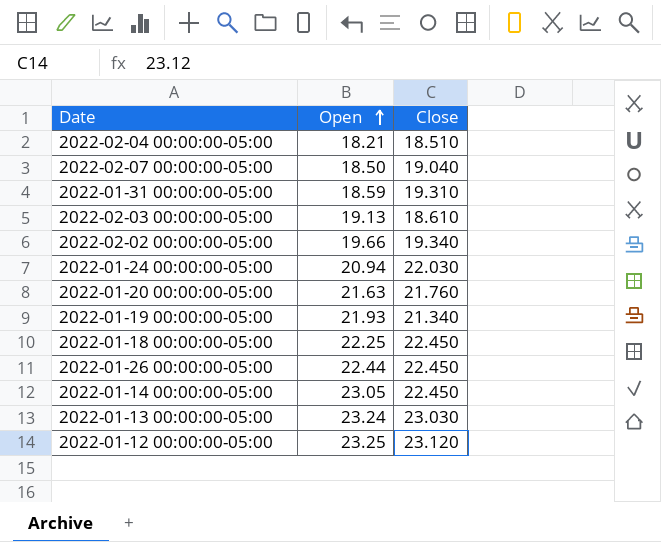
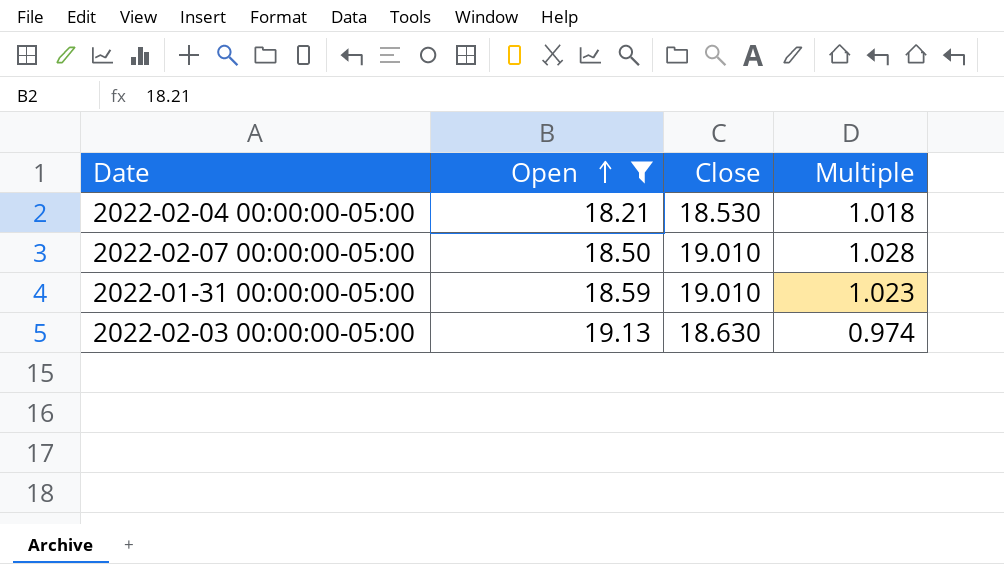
filter: none -> Open <= 19.13
column Multiple | formula: none -> [Close] / [Open]
2022-02-04 00:00:00-05:00 | Close: 18.510 -> 18.530
2022-02-07 00:00:00-05:00 | Close: 19.040 -> 19.010
2022-01-31 00:00:00-05:00 | Close: 19.310 -> 19.010
2022-02-03 00:00:00-05:00 | Close: 18.610 -> 18.630

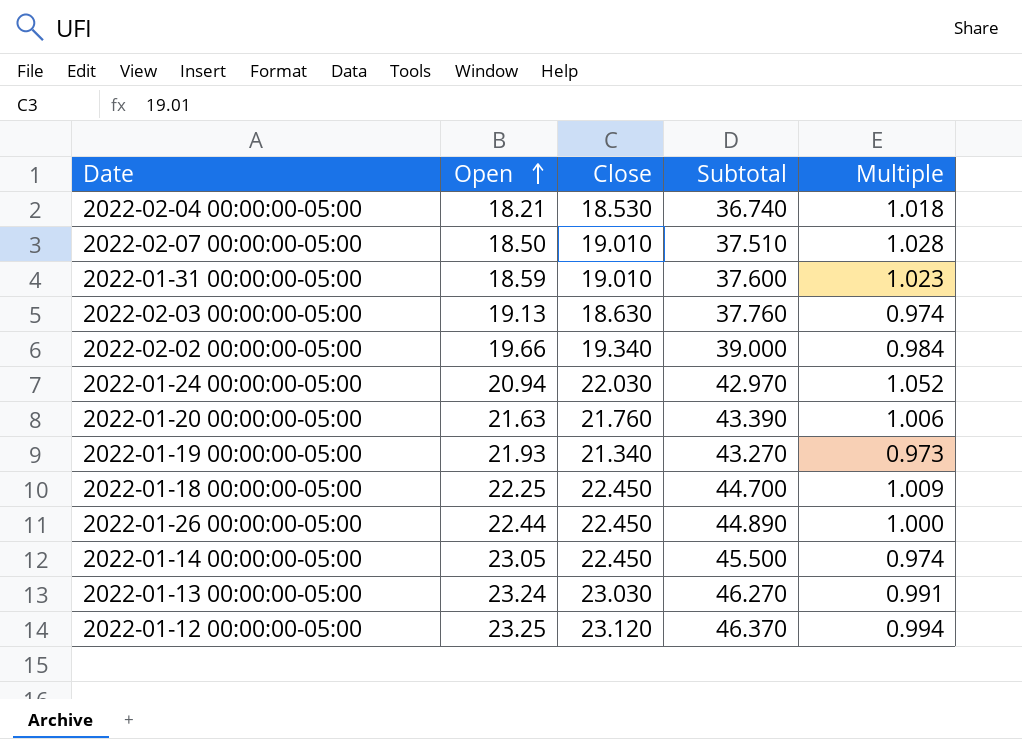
filter: Open <= 19.13 -> none
column Subtotal | formula: none -> [Open] + [Close]

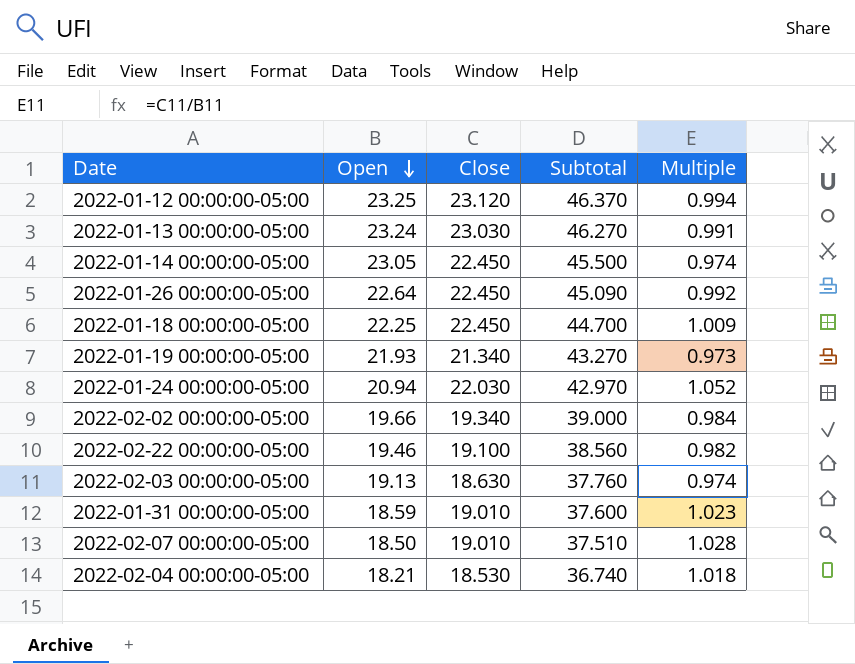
row order: Open ascending -> Open descending
row 2022-01-20 00:00:00-05:00: 21.63 | 21.760 | 43.390 | 1.006 -> none
2022-01-26 00:00:00-05:00 | Open: 22.44 -> 22.64
2022-01-26 00:00:00-05:00 | Subtotal: 44.890 -> 45.090
2022-01-26 00:00:00-05:00 | Multiple: 1.000 -> 0.992
row 2022-02-22 00:00:00-05:00: none -> 19.46 | 19.100 | 38.560 | 0.982

